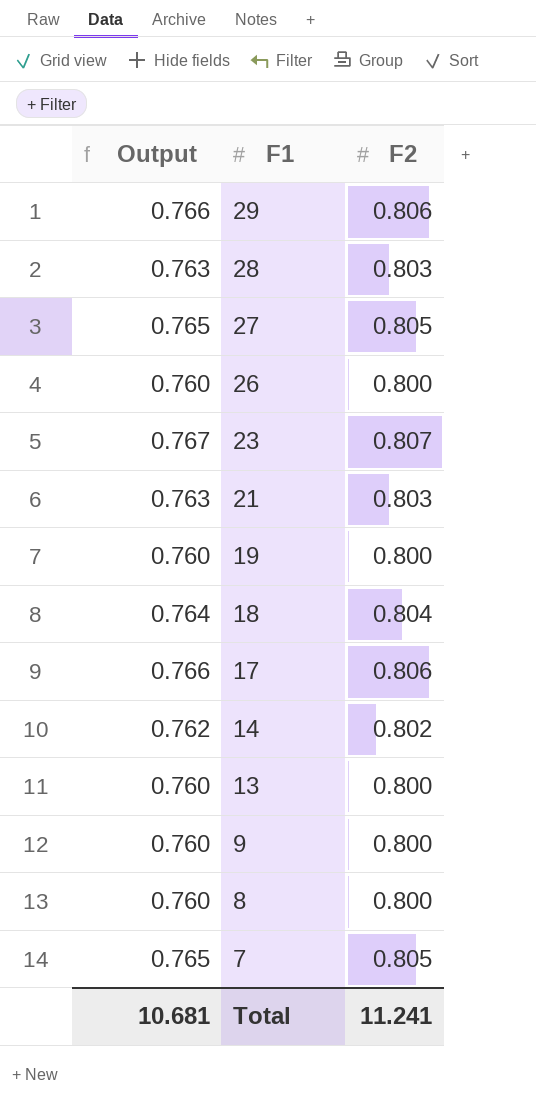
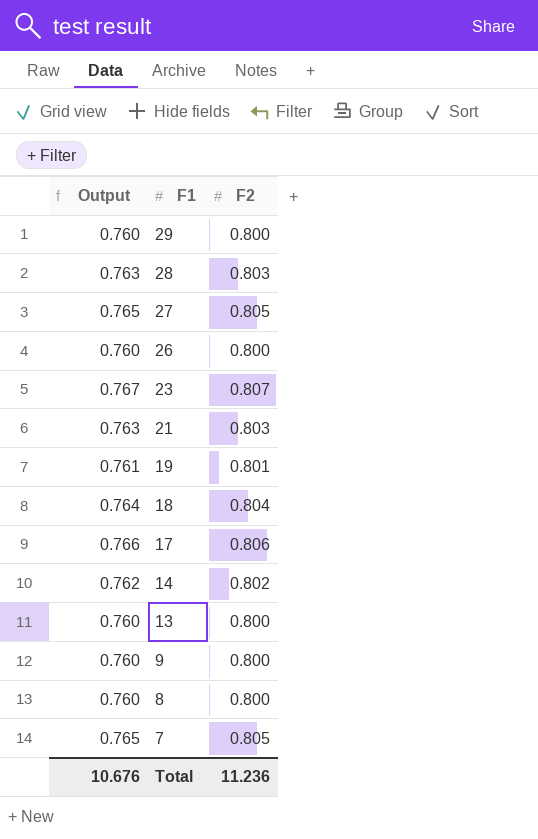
29 | Output: 0.766 -> 0.760
29 | F2: 0.806 -> 0.800
19 | Output: 0.760 -> 0.761
19 | F2: 0.800 -> 0.801
Total | Output: 10.681 -> 10.676
Total | F2: 11.241 -> 11.236

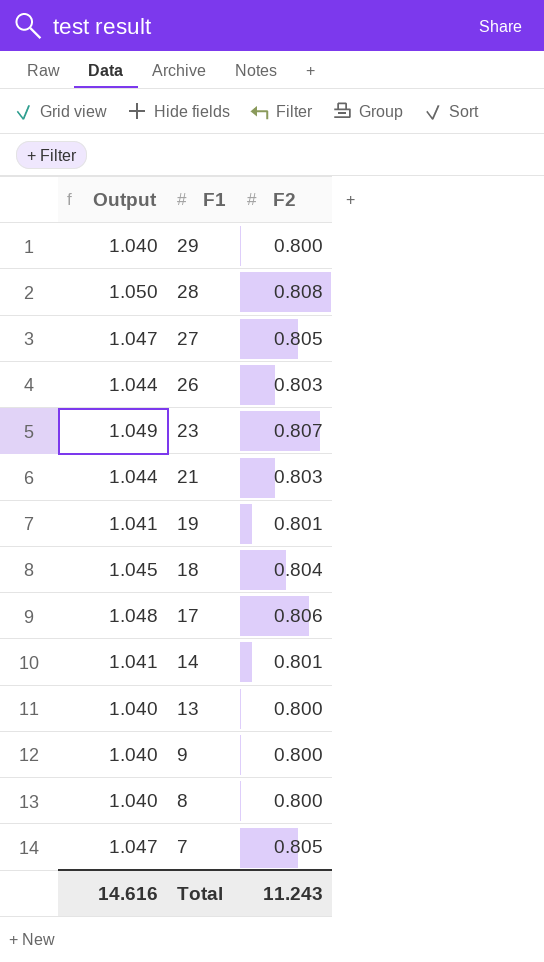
column Output | formula: [F2] * 0.95 -> [F2] * 1.3
28 | F2: 0.803 -> 0.808
26 | F2: 0.800 -> 0.803
14 | F2: 0.802 -> 0.801
Total | Output: 10.676 -> 14.616
Total | F2: 11.236 -> 11.243

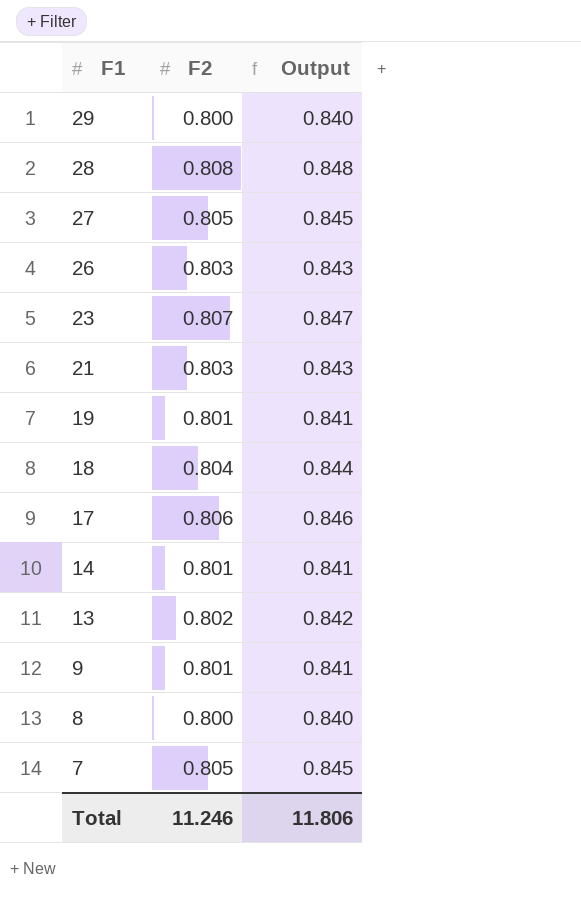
column Output | formula: [F2] * 1.3 -> [F2] * 1.05
column Output | position: 1 -> 3
13 | F2: 0.800 -> 0.802
9 | F2: 0.800 -> 0.801
Total | F2: 11.243 -> 11.246
Total | Output: 14.616 -> 11.806

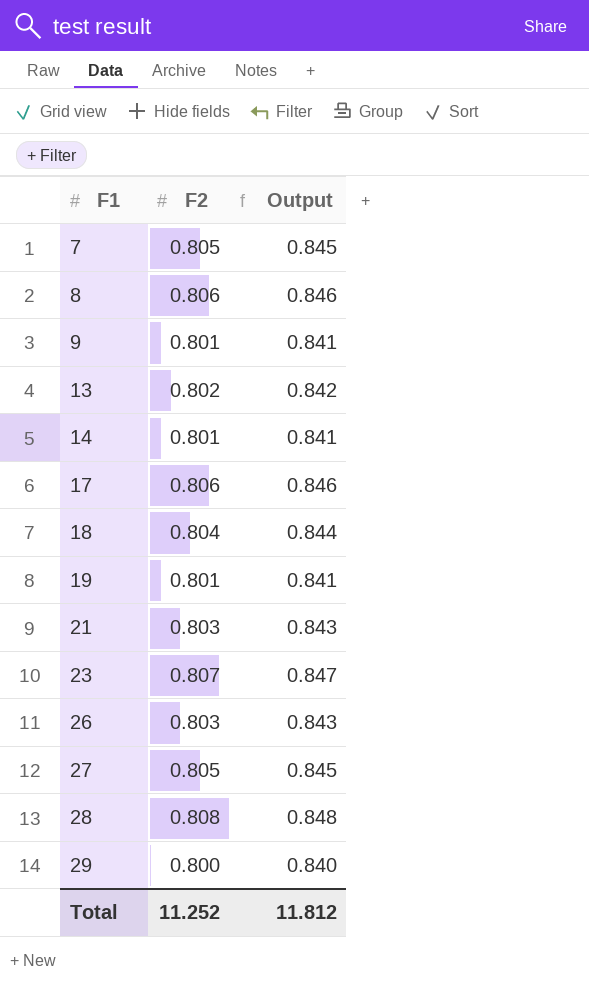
row order: F1 descending -> F1 ascending
8 | F2: 0.800 -> 0.806
8 | Output: 0.840 -> 0.846
Total | F2: 11.246 -> 11.252
Total | Output: 11.806 -> 11.812

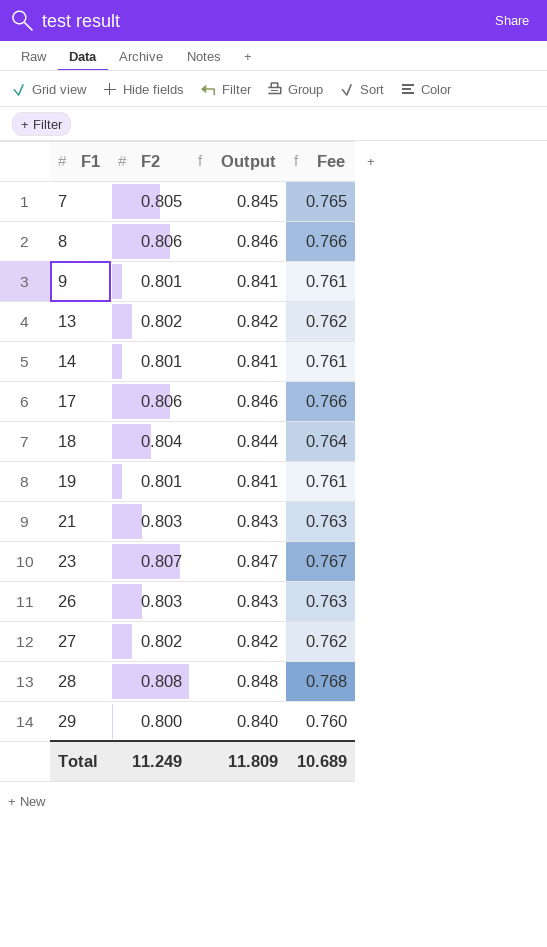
column Fee | formula: none -> [F2] * 0.95
27 | F2: 0.805 -> 0.802
27 | Output: 0.845 -> 0.842
Total | F2: 11.252 -> 11.249
Total | Output: 11.812 -> 11.809

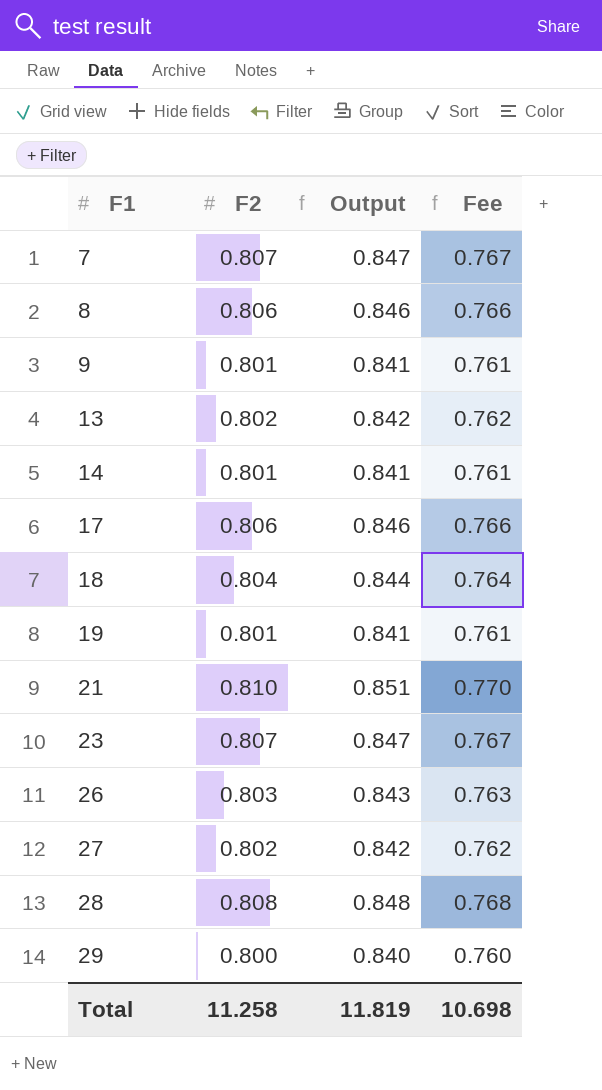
7 | F2: 0.805 -> 0.807
7 | Output: 0.845 -> 0.847
7 | Fee: 0.765 -> 0.767
21 | F2: 0.803 -> 0.810
21 | Output: 0.843 -> 0.851
21 | Fee: 0.763 -> 0.770
Total | F2: 11.249 -> 11.258
Total | Output: 11.809 -> 11.819
Total | Fee: 10.689 -> 10.698

